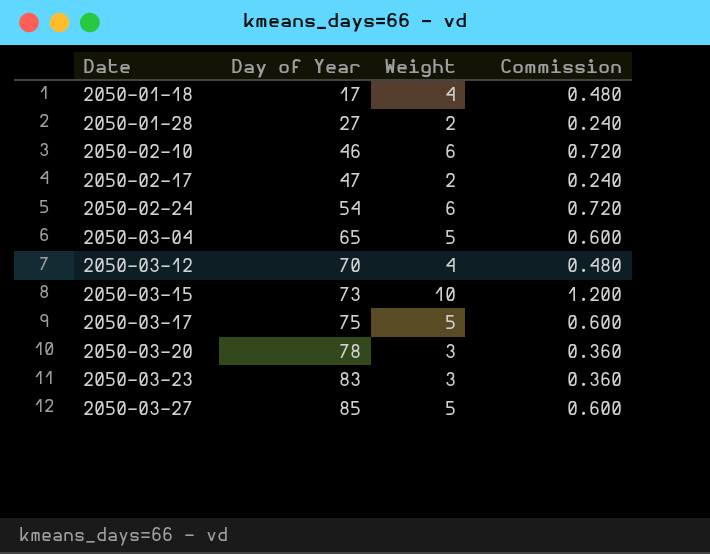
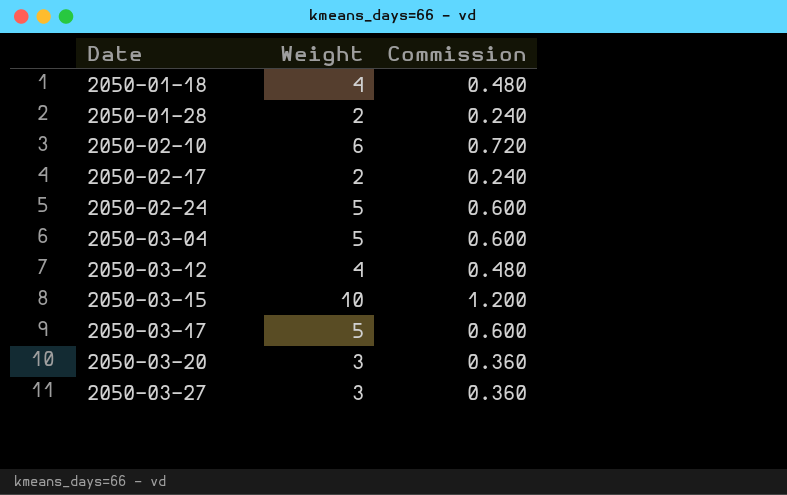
column Day of Year | position: 2 -> none
row 2050-03-23: 83 | 3 | 0.360 -> none
2050-02-24 | Weight: 6 -> 5
2050-02-24 | Commission: 0.720 -> 0.600
2050-03-27 | Weight: 5 -> 3
2050-03-27 | Commission: 0.600 -> 0.360

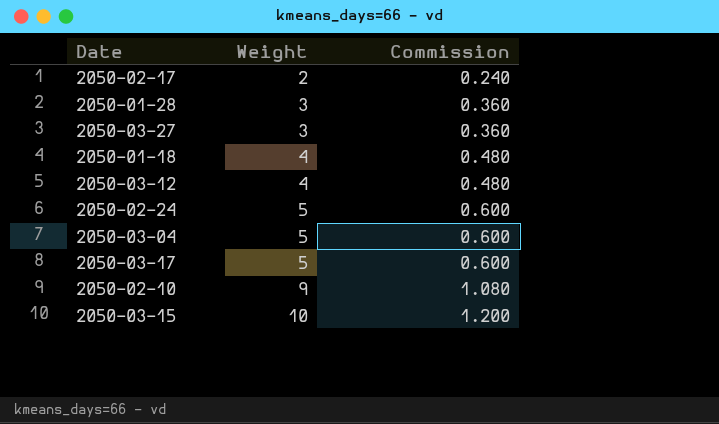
row order: Date ascending -> Weight ascending
row 2050-03-20: 3 | 0.360 -> none
2050-01-28 | Weight: 2 -> 3
2050-01-28 | Commission: 0.240 -> 0.360
2050-02-10 | Weight: 6 -> 9
2050-02-10 | Commission: 0.720 -> 1.080

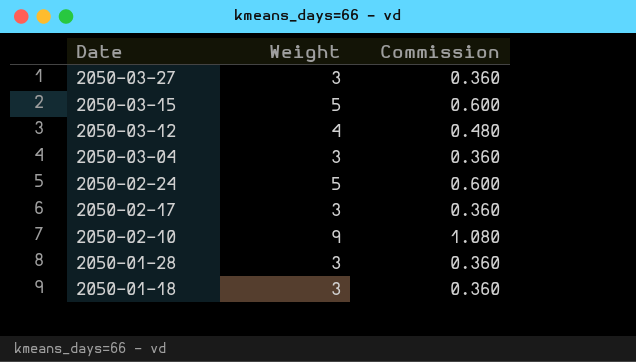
row order: Weight ascending -> Date descending
row 2050-03-17: 5 | 0.600 -> none
2050-03-15 | Weight: 10 -> 5
2050-03-15 | Commission: 1.200 -> 0.600
2050-03-04 | Weight: 5 -> 3
2050-03-04 | Commission: 0.600 -> 0.360
2050-02-17 | Weight: 2 -> 3
2050-02-17 | Commission: 0.240 -> 0.360
2050-01-18 | Weight: 4 -> 3
2050-01-18 | Commission: 0.480 -> 0.360

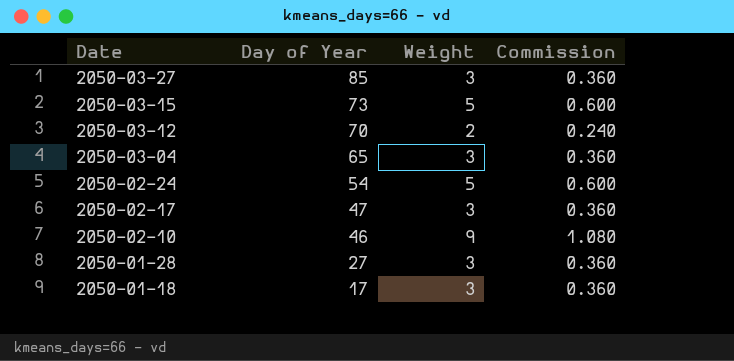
column Day of Year | position: none -> 2
2050-03-12 | Weight: 4 -> 2
2050-03-12 | Commission: 0.480 -> 0.240

